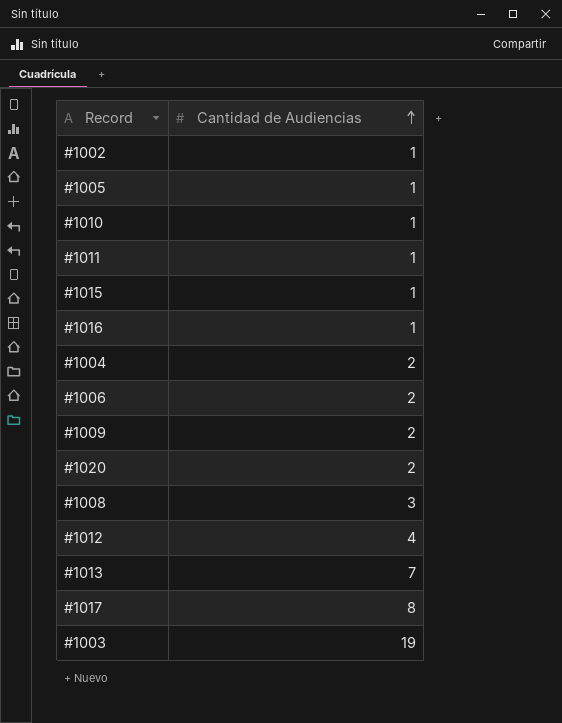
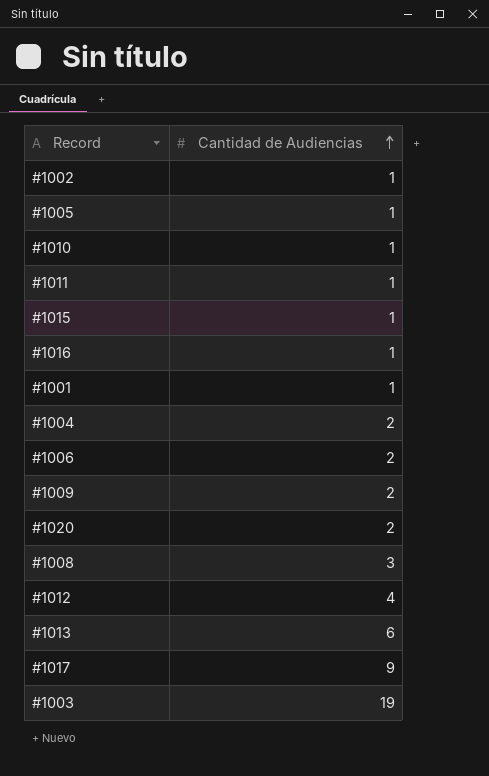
row #1001: none -> 1
#1013 | Cantidad de Audiencias: 7 -> 6
#1017 | Cantidad de Audiencias: 8 -> 9

